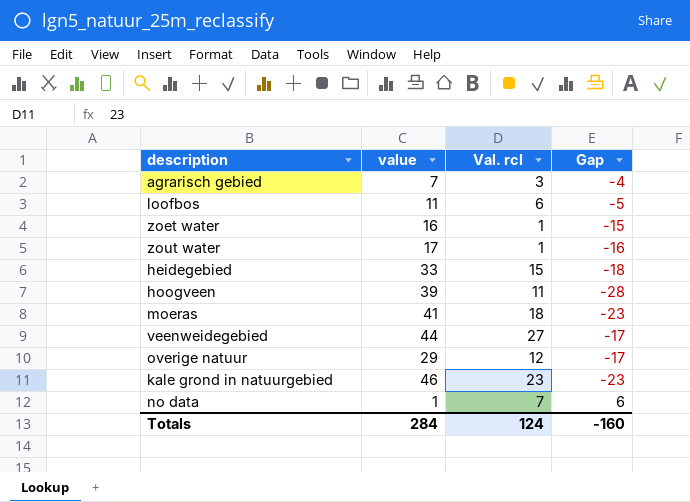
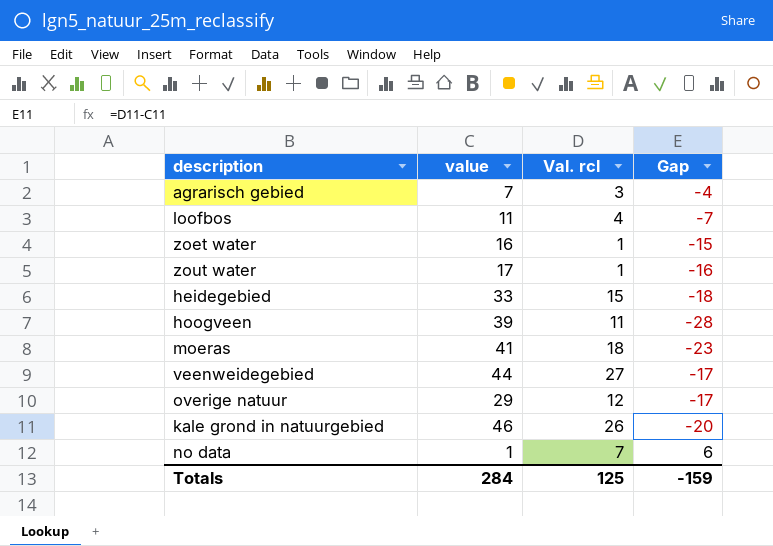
loofbos | Val. rcl: 6 -> 4
loofbos | Gap: -5 -> -7
kale grond in natuurgebied | Val. rcl: 23 -> 26
kale grond in natuurgebied | Gap: -23 -> -20
Totals | Val. rcl: 124 -> 125
Totals | Gap: -160 -> -159

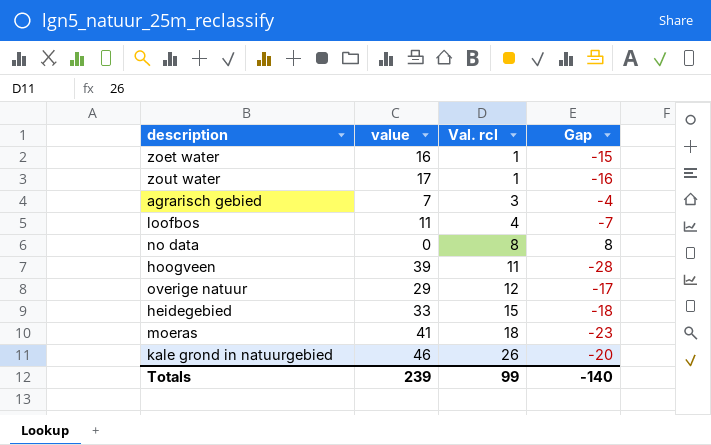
row order: none -> Val. rcl ascending
row veenweidegebied: 44 | 27 | -17 -> none
no data | value: 1 -> 0
no data | Val. rcl: 7 -> 8
no data | Gap: 6 -> 8
Totals | value: 284 -> 239
Totals | Val. rcl: 125 -> 99
Totals | Gap: -159 -> -140

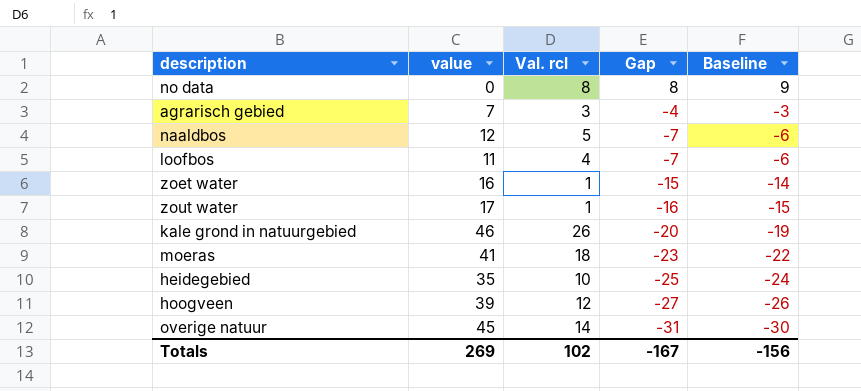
row order: Val. rcl ascending -> Gap descending
column Baseline | formula: none -> [Gap] + 1
row naaldbos: none -> 12 | 5 | -7 | -6
heidegebied | value: 33 -> 35
heidegebied | Val. rcl: 15 -> 10
heidegebied | Gap: -18 -> -25
hoogveen | Val. rcl: 11 -> 12
hoogveen | Gap: -28 -> -27
overige natuur | value: 29 -> 45
overige natuur | Val. rcl: 12 -> 14
overige natuur | Gap: -17 -> -31
Totals | value: 239 -> 269
Totals | Val. rcl: 99 -> 102
Totals | Gap: -140 -> -167

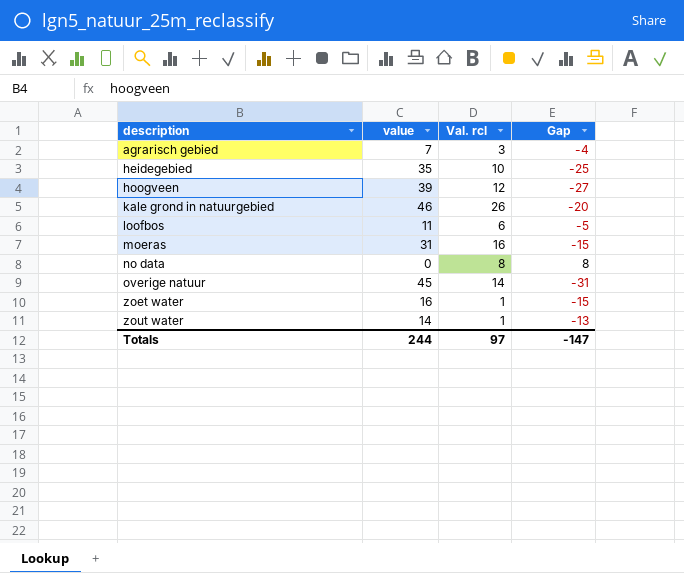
row order: Gap descending -> description ascending
column Baseline | formula: [Gap] + 1 -> none
row naaldbos: 12 | 5 | -7 | -6 -> none
loofbos | Val. rcl: 4 -> 6
loofbos | Gap: -7 -> -5
moeras | value: 41 -> 31
moeras | Val. rcl: 18 -> 16
moeras | Gap: -23 -> -15
zout water | value: 17 -> 14
zout water | Gap: -16 -> -13
Totals | value: 269 -> 244
Totals | Val. rcl: 102 -> 97
Totals | Gap: -167 -> -147

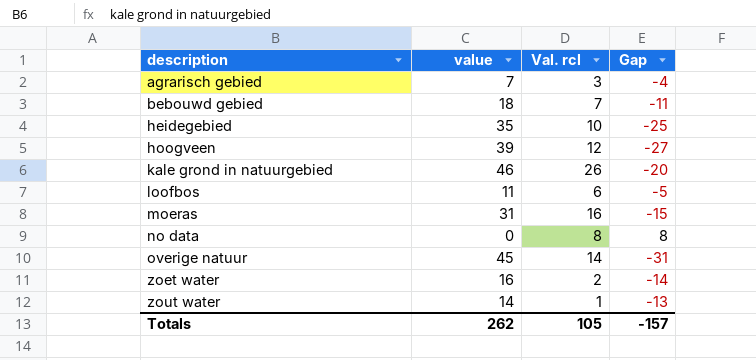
row bebouwd gebied: none -> 18 | 7 | -11
zoet water | Val. rcl: 1 -> 2
zoet water | Gap: -15 -> -14
Totals | value: 244 -> 262
Totals | Val. rcl: 97 -> 105
Totals | Gap: -147 -> -157

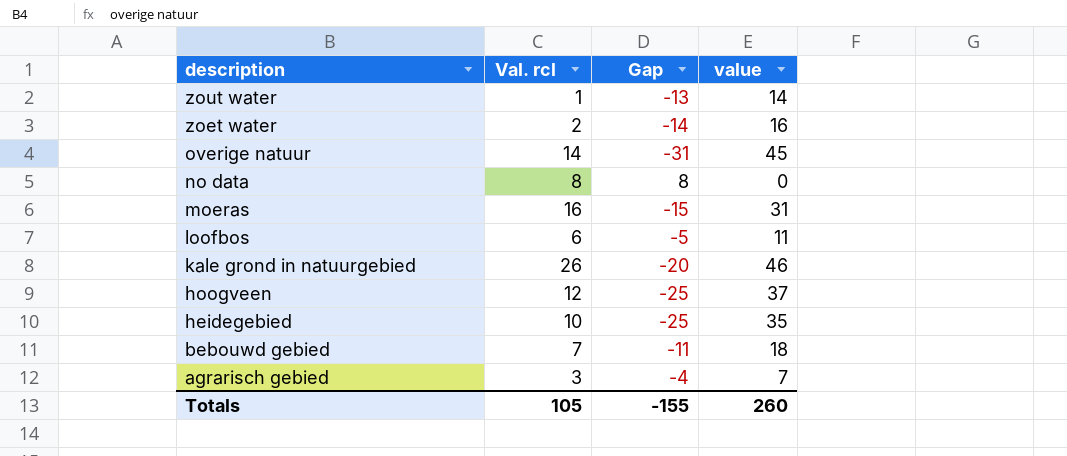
row order: description ascending -> description descending
column value | position: 2 -> 4
hoogveen | Gap: -27 -> -25
hoogveen | value: 39 -> 37
Totals | Gap: -157 -> -155
Totals | value: 262 -> 260

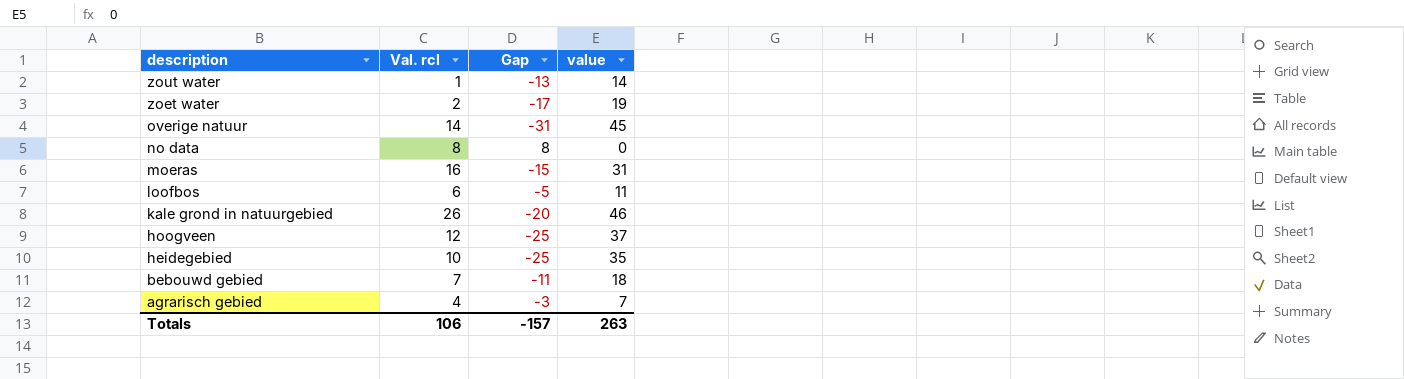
zoet water | Gap: -14 -> -17
zoet water | value: 16 -> 19
agrarisch gebied | Val. rcl: 3 -> 4
agrarisch gebied | Gap: -4 -> -3
Totals | Val. rcl: 105 -> 106
Totals | Gap: -155 -> -157
Totals | value: 260 -> 263

